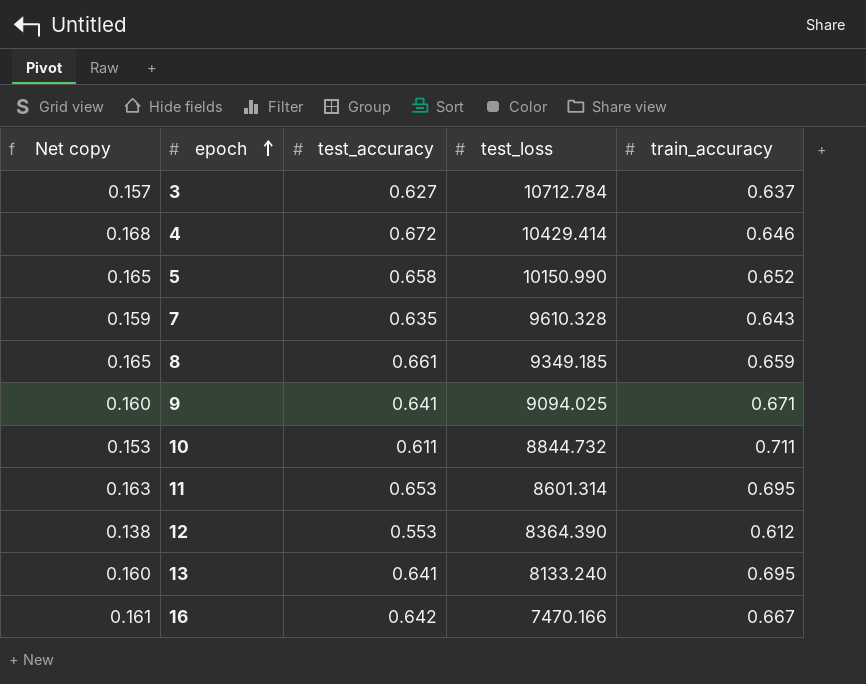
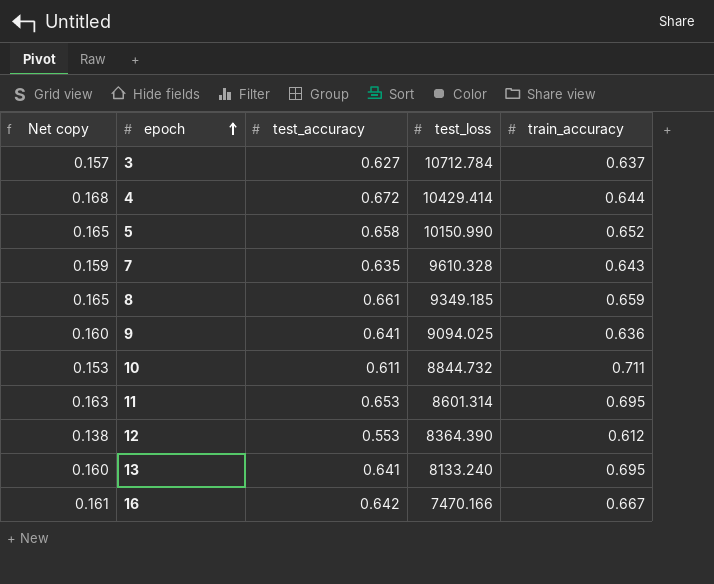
4 | train_accuracy: 0.646 -> 0.644
9 | train_accuracy: 0.671 -> 0.636

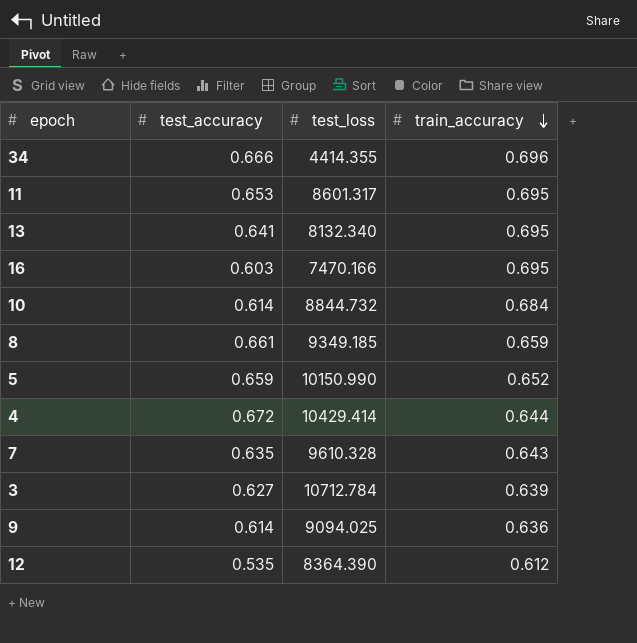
row order: epoch ascending -> train_accuracy descending
column Net copy | formula: [test_accuracy] * 0.25 -> none
row 34: none -> 0.666 | 4414.355 | 0.696
11 | test_loss: 8601.314 -> 8601.317
13 | test_loss: 8133.240 -> 8132.340
16 | test_accuracy: 0.642 -> 0.603
16 | train_accuracy: 0.667 -> 0.695
10 | test_accuracy: 0.611 -> 0.614
10 | train_accuracy: 0.711 -> 0.684
5 | test_accuracy: 0.658 -> 0.659
3 | train_accuracy: 0.637 -> 0.639
9 | test_accuracy: 0.641 -> 0.614
12 | test_accuracy: 0.553 -> 0.535

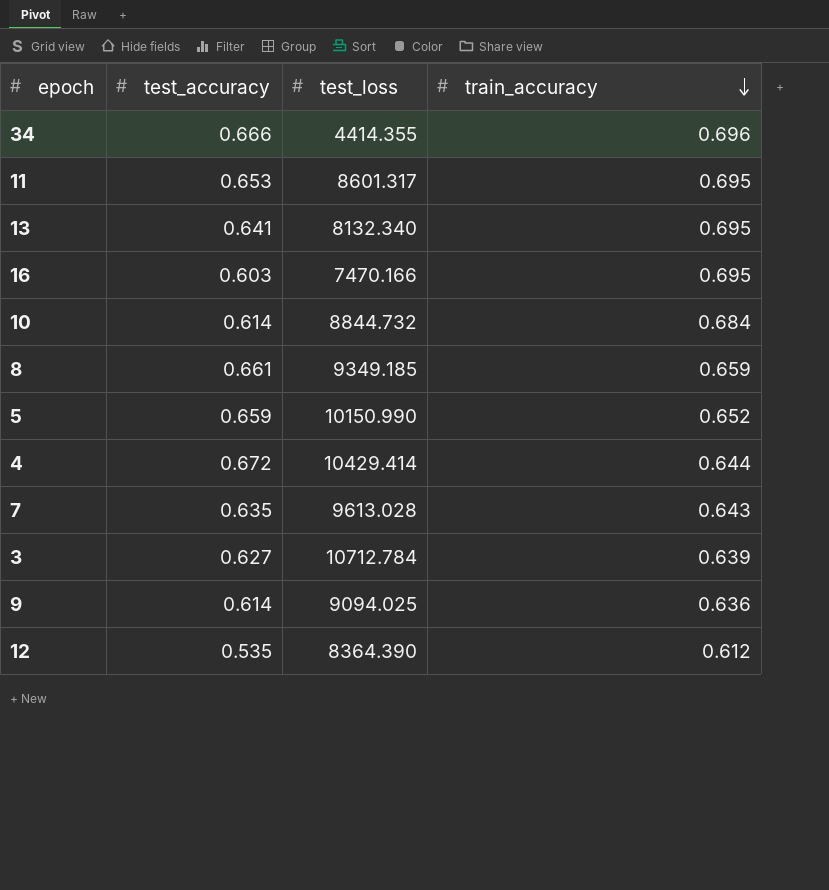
7 | test_loss: 9610.328 -> 9613.028

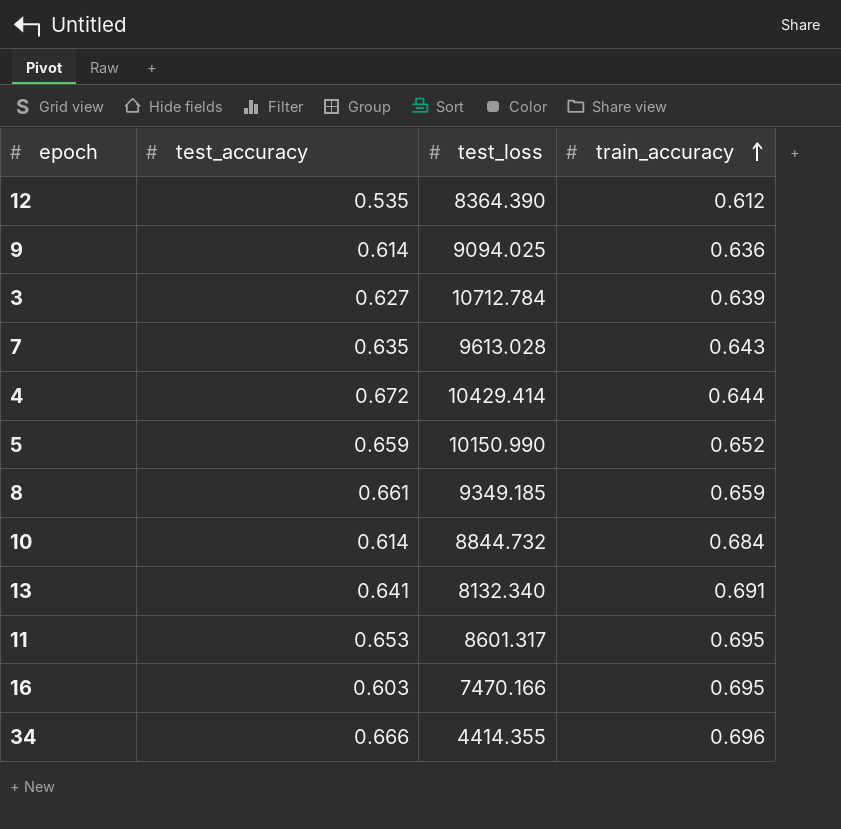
row order: train_accuracy descending -> train_accuracy ascending
13 | train_accuracy: 0.695 -> 0.691

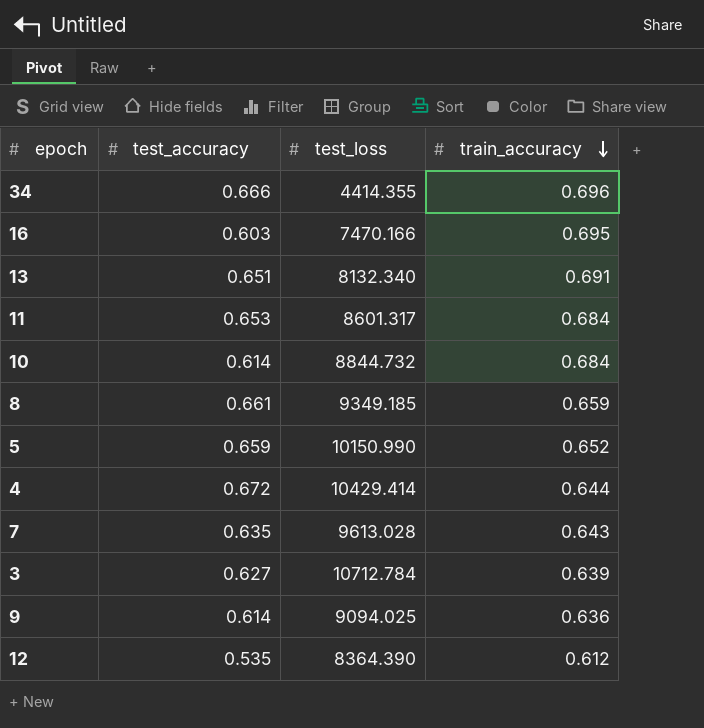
row order: train_accuracy ascending -> train_accuracy descending
13 | test_accuracy: 0.641 -> 0.651
11 | train_accuracy: 0.695 -> 0.684

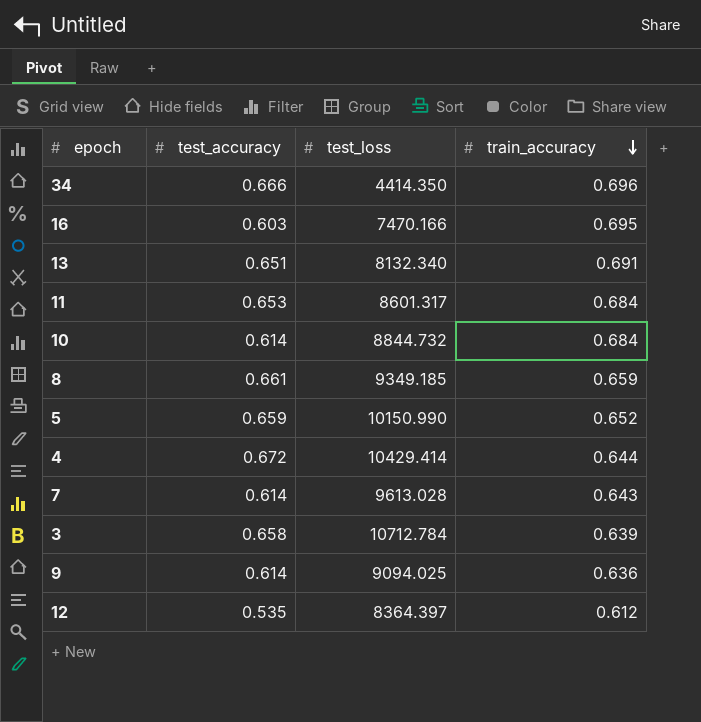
34 | test_loss: 4414.355 -> 4414.350
7 | test_accuracy: 0.635 -> 0.614
3 | test_accuracy: 0.627 -> 0.658
12 | test_loss: 8364.390 -> 8364.397

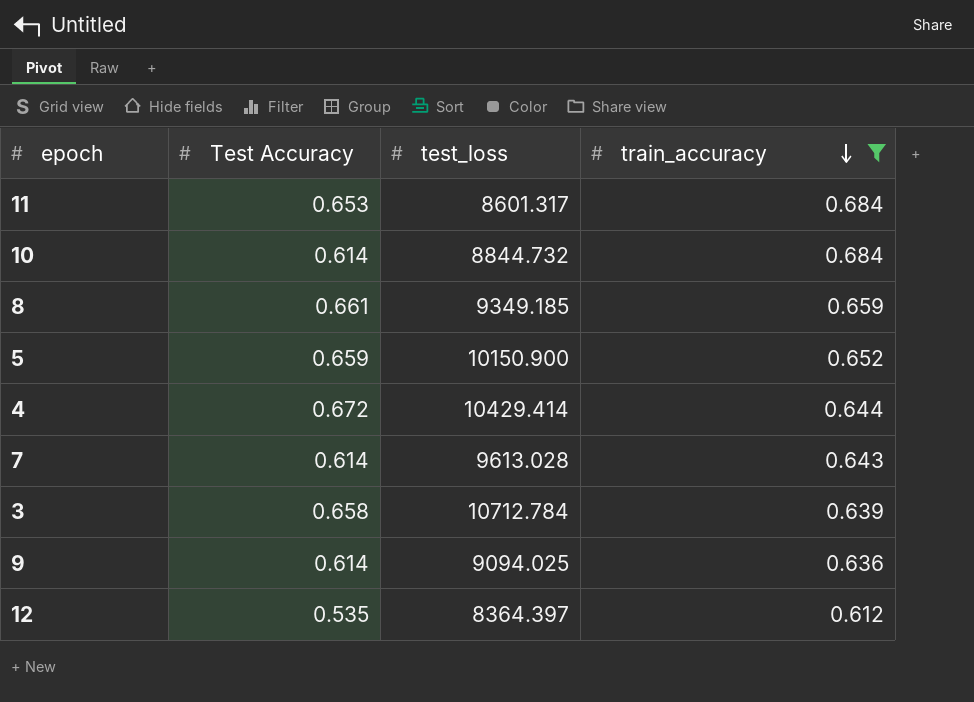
filter: none -> train_accuracy <= 0.684
column name: test_accuracy -> Test Accuracy
5 | test_loss: 10150.990 -> 10150.900

